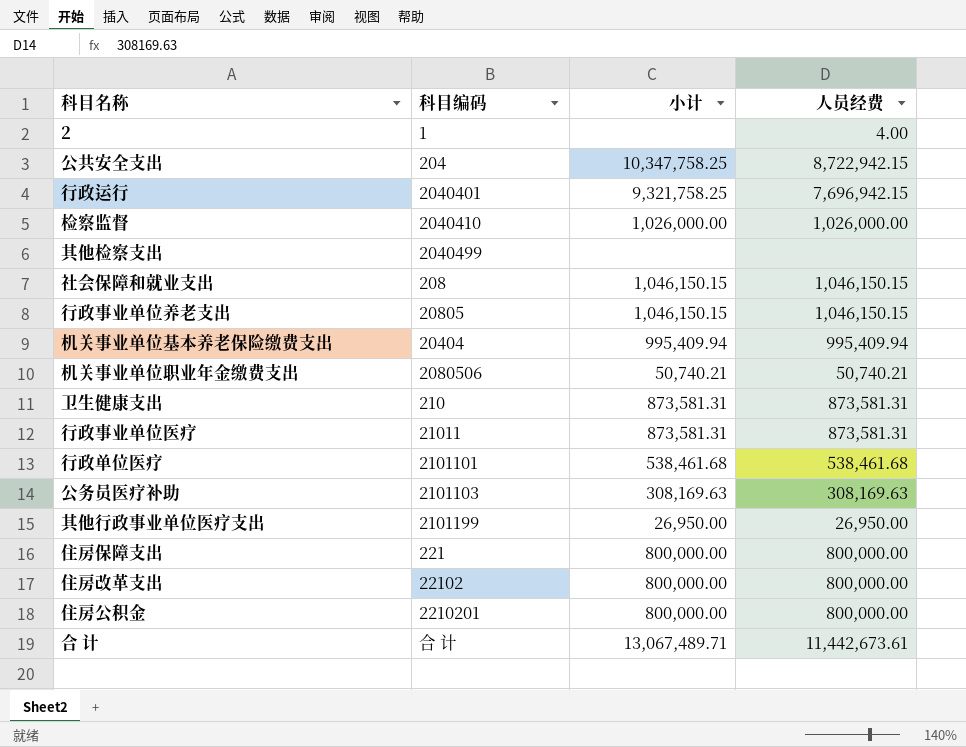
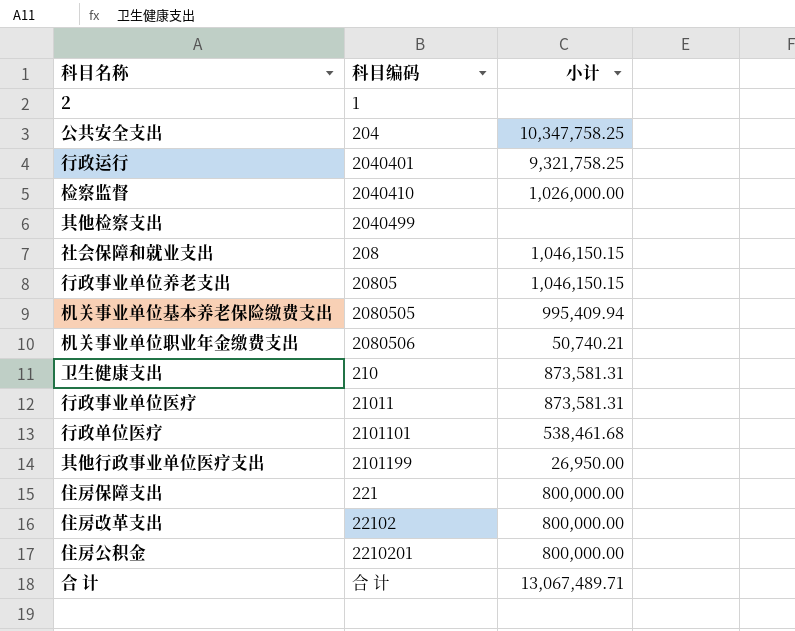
column 人员经费 | position: 4 -> none
row 公务员医疗补助: 2101103 | 308,169.63 | 308,169.63 -> none
机关事业单位基本养老保险缴费支出 | 科目编码: 20404 -> 2080505

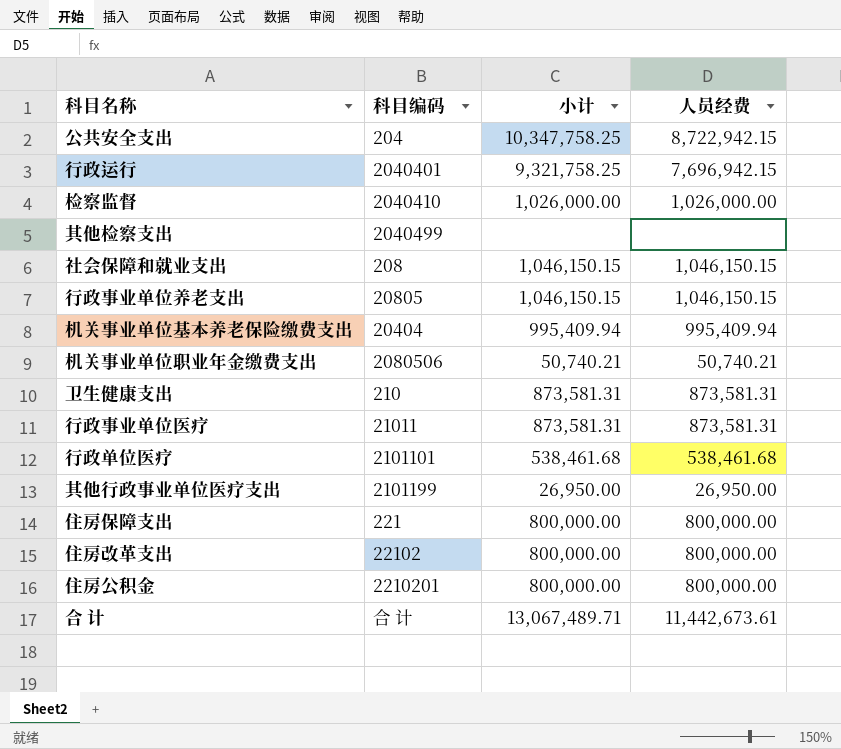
column 人员经费 | position: none -> 4
row 2: 1 | none -> none
机关事业单位基本养老保险缴费支出 | 科目编码: 2080505 -> 20404

